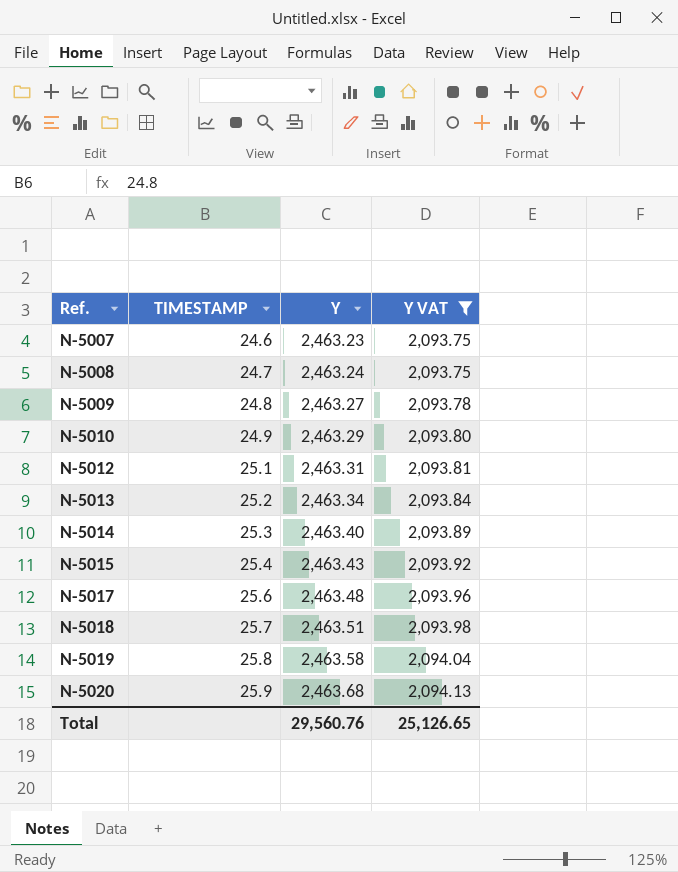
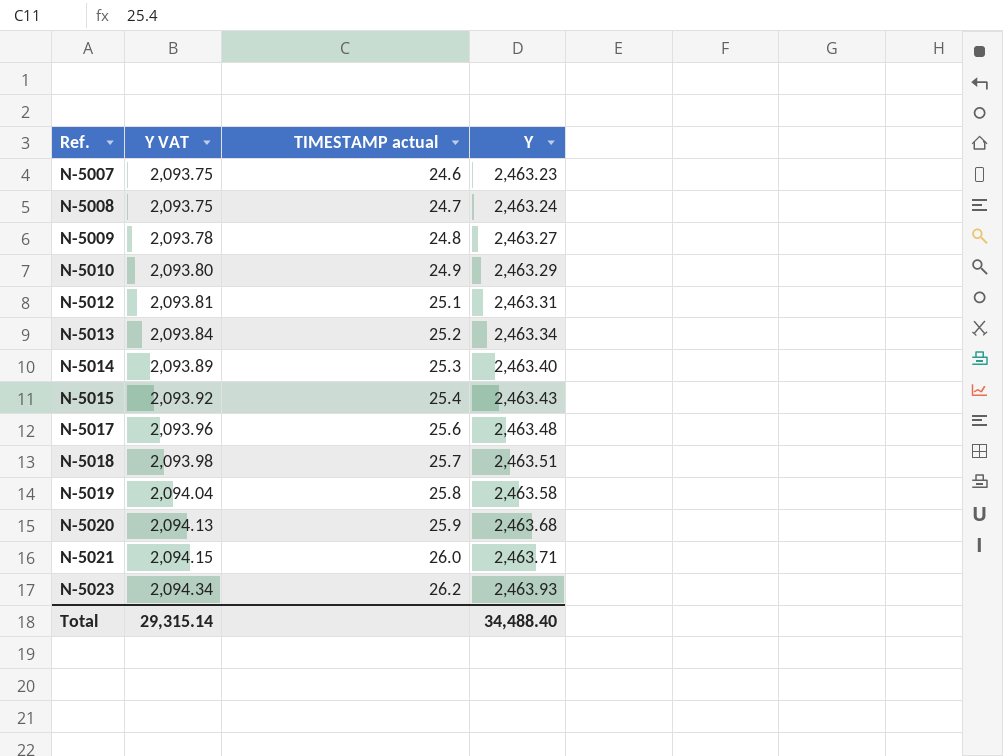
filter: Y VAT <= 2,094.13 -> none
column Y VAT | position: 4 -> 2
column name: TIMESTAMP -> TIMESTAMP actual
Total | Y VAT: 25,126.65 -> 29,315.14
Total | Y: 29,560.76 -> 34,488.40

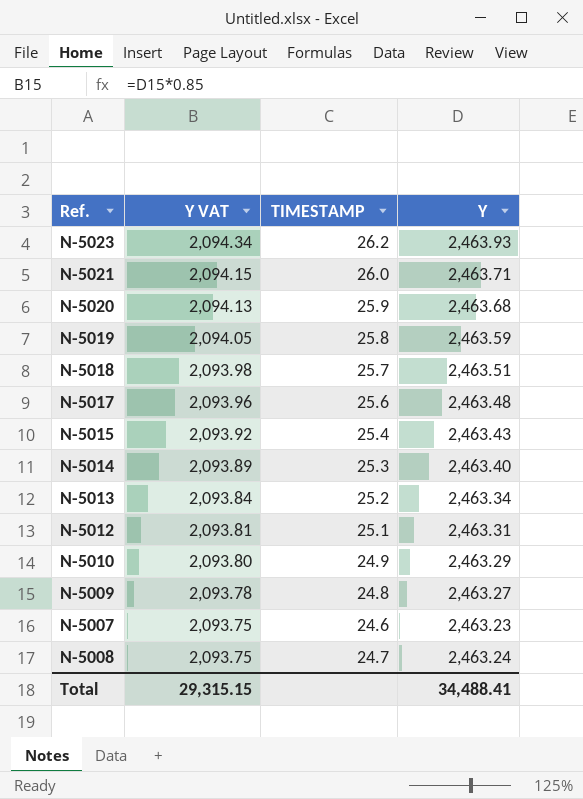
row order: Ref. ascending -> Y VAT descending
column name: TIMESTAMP actual -> TIMESTAMP
N-5019 | Y VAT: 2,094.04 -> 2,094.05
N-5019 | Y: 2,463.58 -> 2,463.59
Total | Y VAT: 29,315.14 -> 29,315.15
Total | Y: 34,488.40 -> 34,488.41

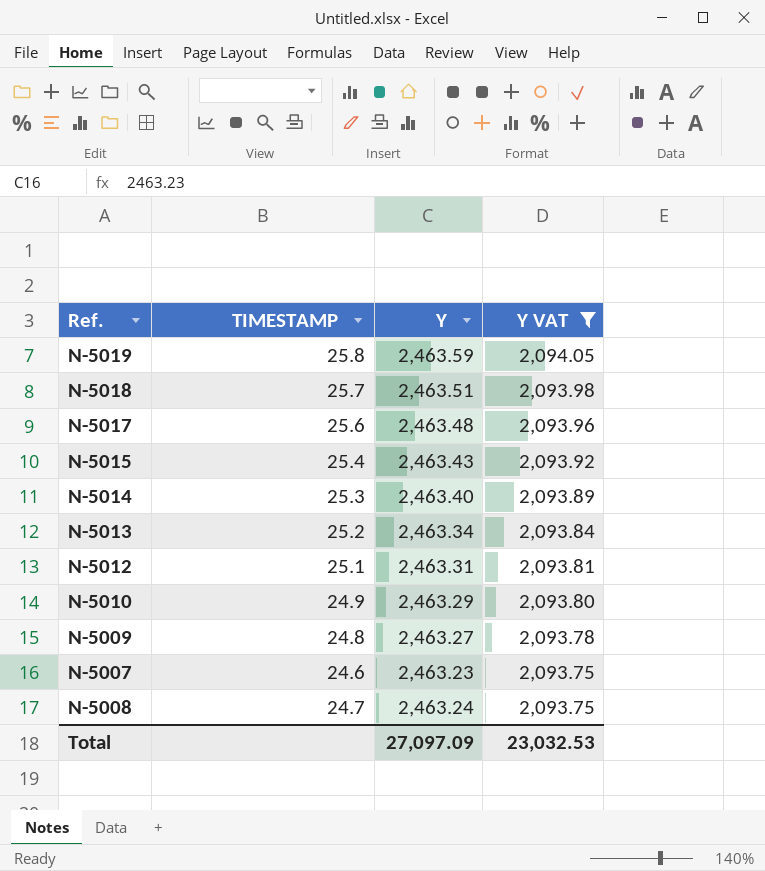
filter: none -> Y VAT <= 2,094.05
column Y VAT | position: 2 -> 4
Total | Y: 34,488.41 -> 27,097.09
Total | Y VAT: 29,315.15 -> 23,032.53

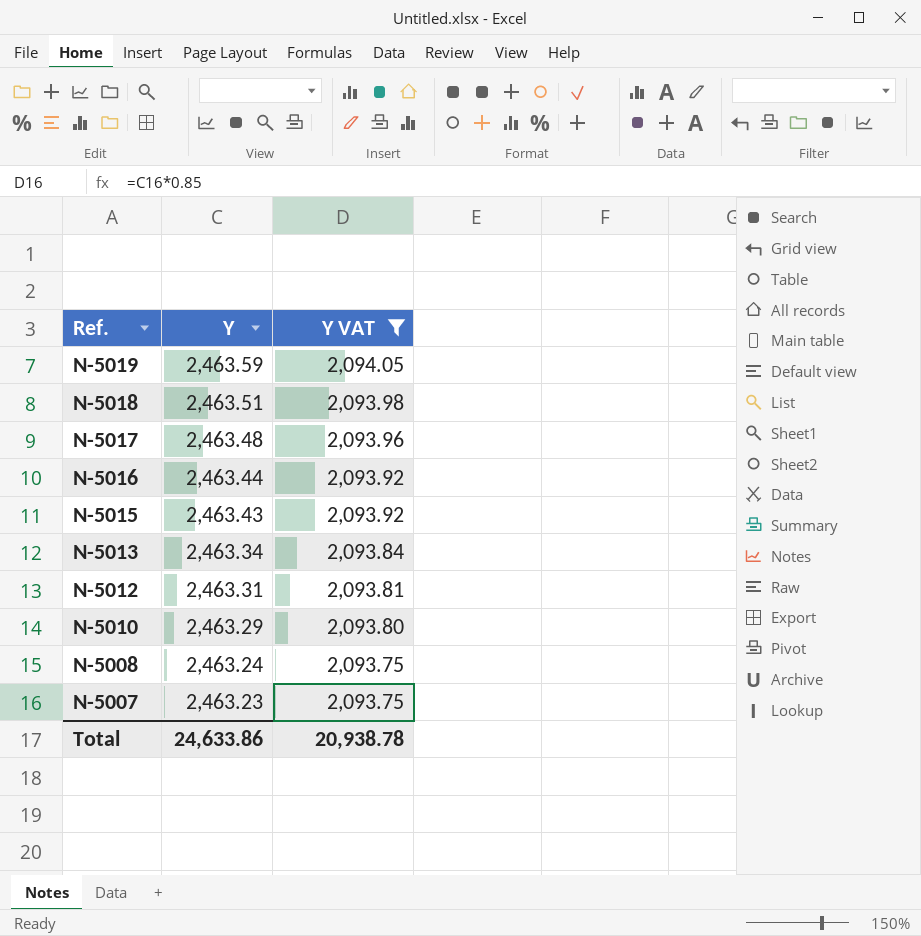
row order: Y VAT descending -> Ref. descending
column TIMESTAMP | position: 2 -> none
row N-5014: 25.3 | 2,463.40 | 2,093.89 -> none
row N-5009: 24.8 | 2,463.27 | 2,093.78 -> none
row N-5016: none -> 2,463.44 | 2,093.92
Total | Y: 27,097.09 -> 24,633.86
Total | Y VAT: 23,032.53 -> 20,938.78

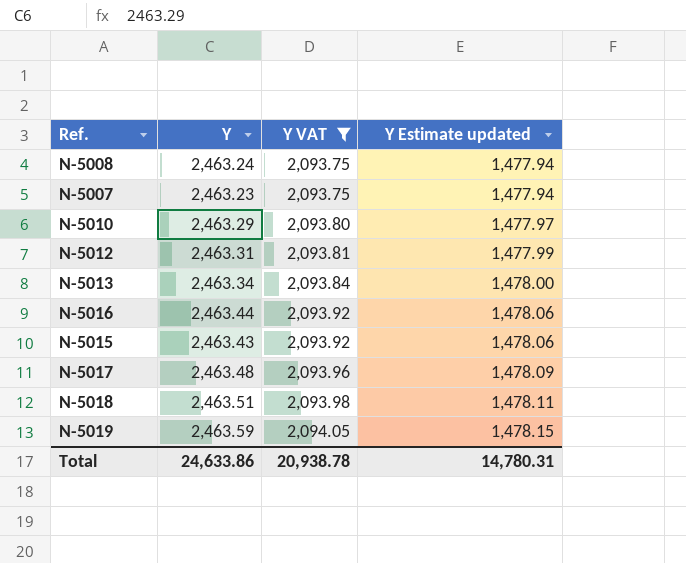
row order: Ref. descending -> Y VAT ascending
column Y Estimate updated | formula: none -> [Y] * 0.6

